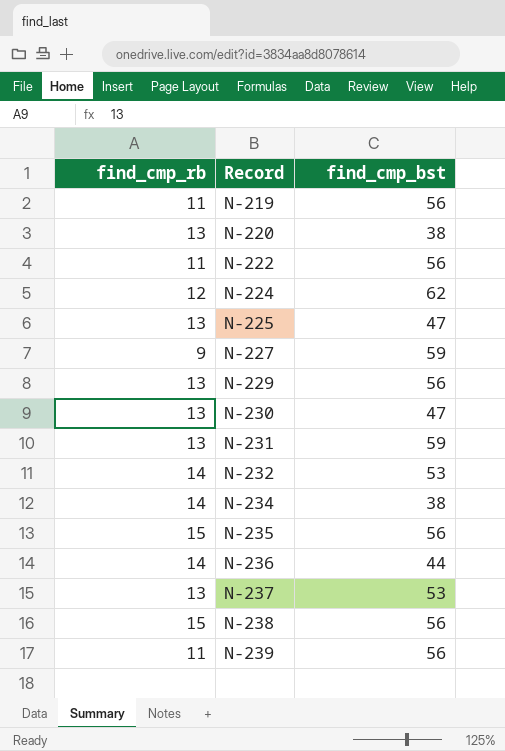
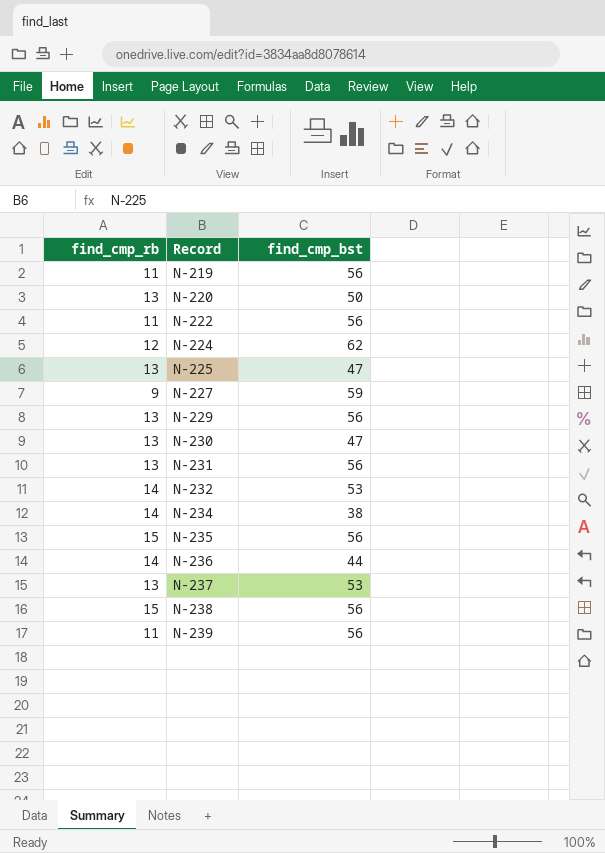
N-220 | find_cmp_bst: 38 -> 50
N-231 | find_cmp_bst: 59 -> 56

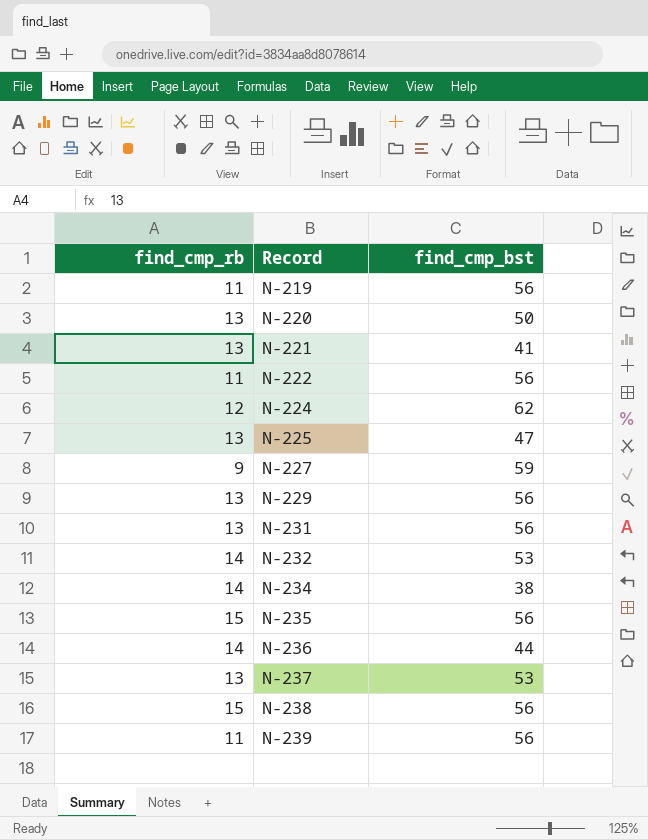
row N-230: 13 | 47 -> none
row N-221: none -> 13 | 41

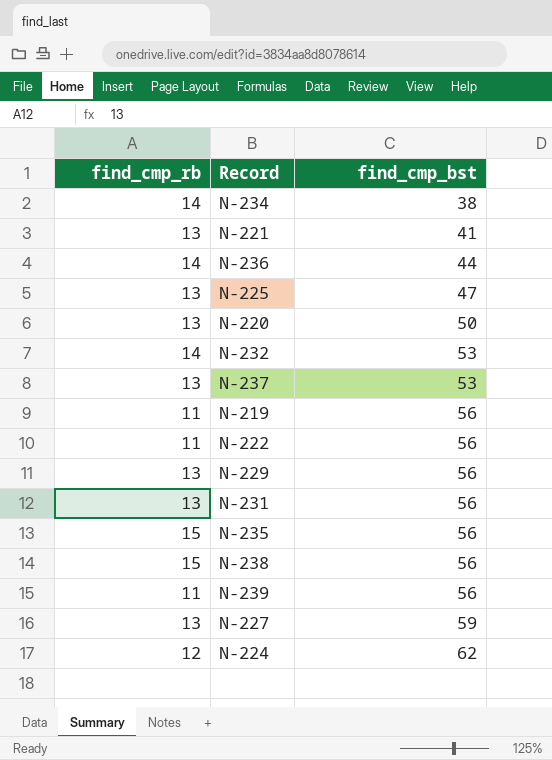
row order: Record ascending -> find_cmp_bst ascending
N-227 | find_cmp_rb: 9 -> 13

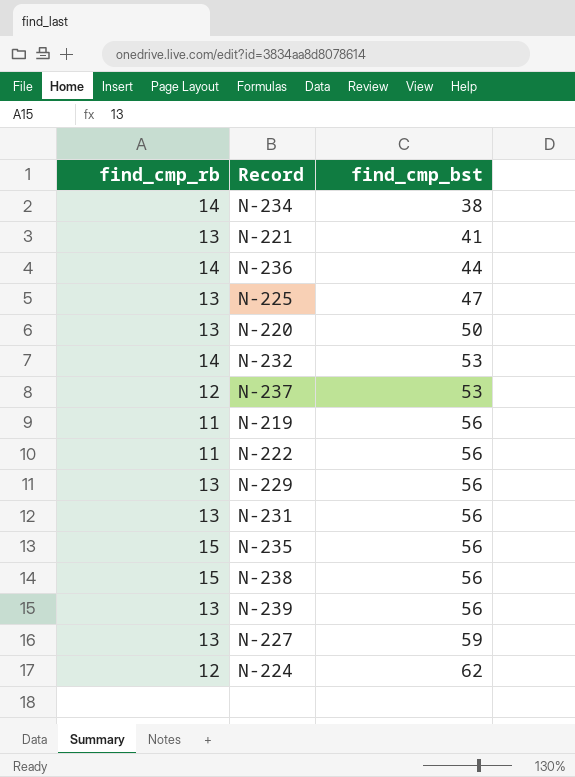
N-237 | find_cmp_rb: 13 -> 12
N-239 | find_cmp_rb: 11 -> 13

